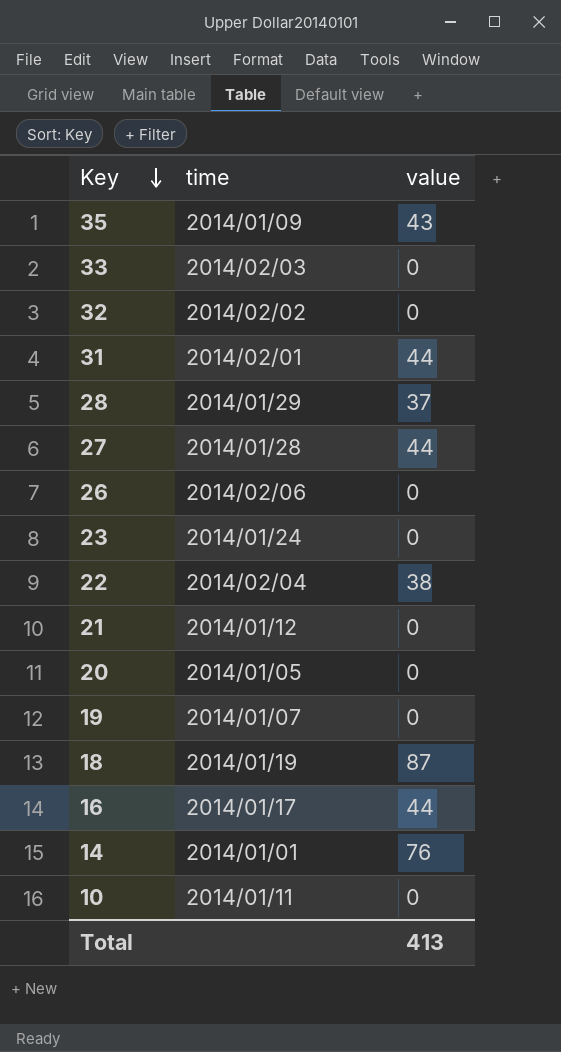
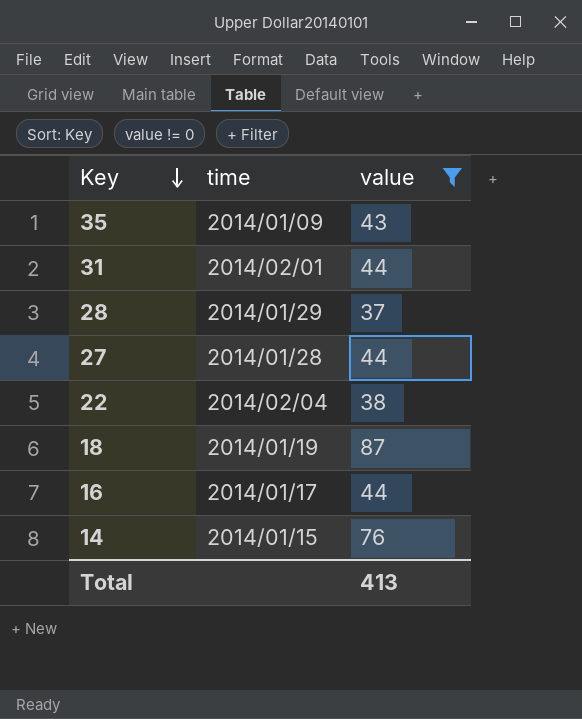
filter: none -> value != 0
14 | time: 2014/01/01 -> 2014/01/15

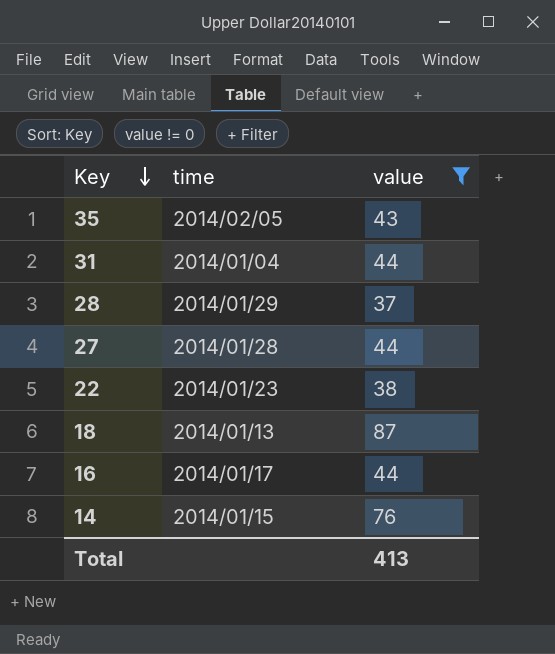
35 | time: 2014/01/09 -> 2014/02/05
31 | time: 2014/02/01 -> 2014/01/04
22 | time: 2014/02/04 -> 2014/01/23
18 | time: 2014/01/19 -> 2014/01/13

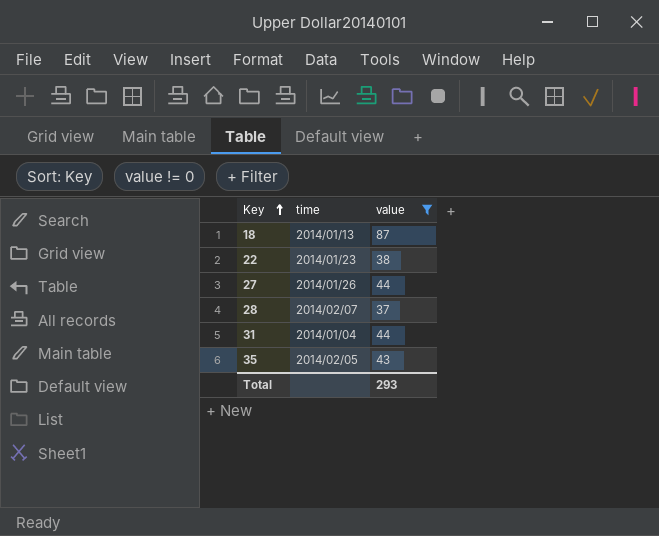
row order: Key descending -> Key ascending
row 16: 2014/01/17 | 44 -> none
row 14: 2014/01/15 | 76 -> none
27 | time: 2014/01/28 -> 2014/01/26
28 | time: 2014/01/29 -> 2014/02/07
Total | value: 413 -> 293

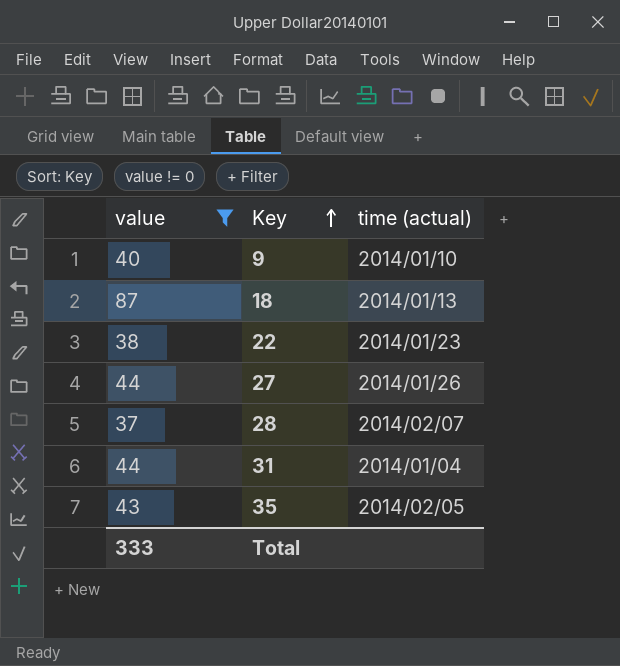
column value | position: 3 -> 1
column name: time -> time (actual)
row 9: none -> 40 | 2014/01/10
Total | value: 293 -> 333

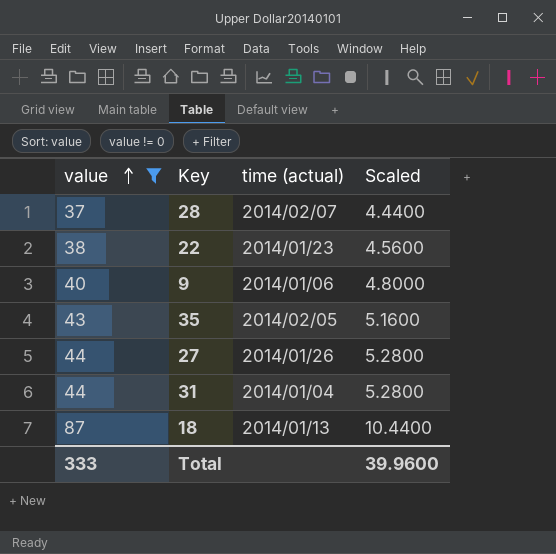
row order: Key ascending -> value ascending
column Scaled | formula: none -> [value] * 0.12
9 | time (actual): 2014/01/10 -> 2014/01/06

